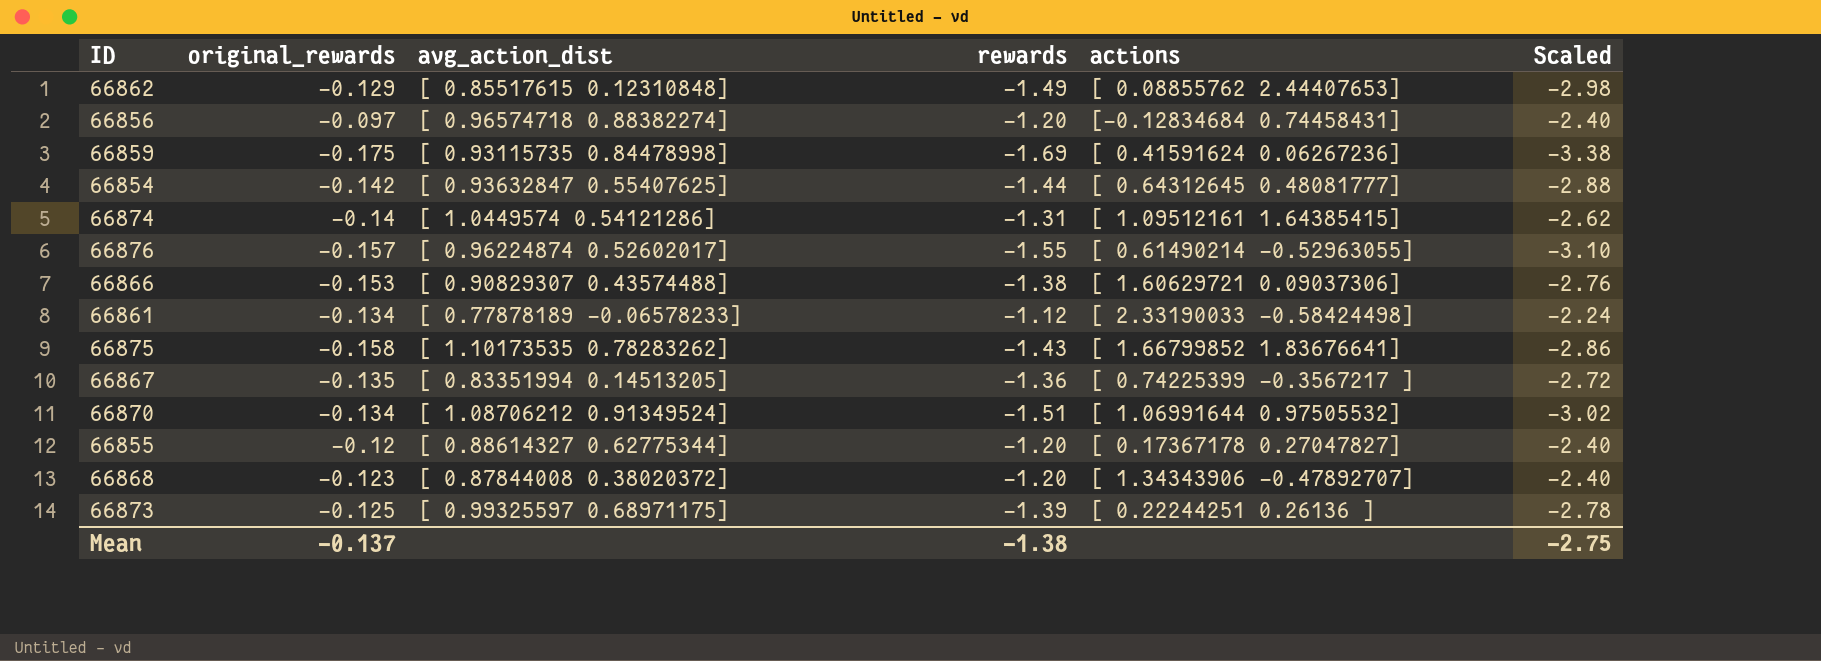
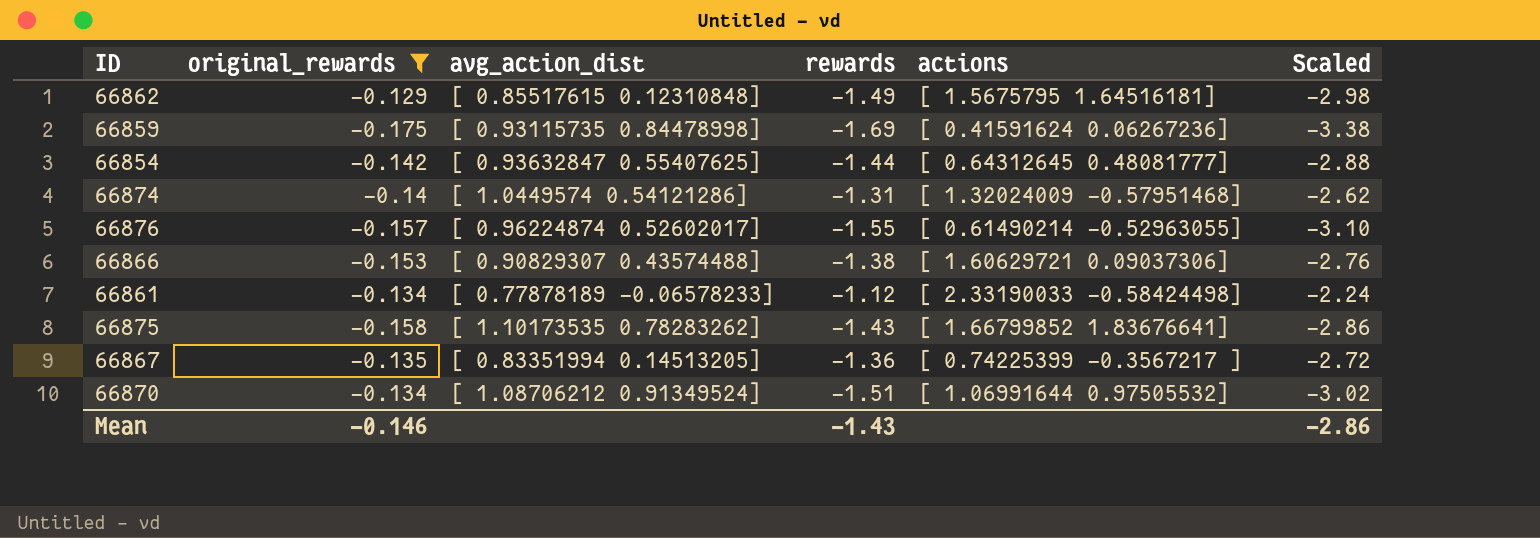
filter: none -> original_rewards <= -0.129
66862 | actions: [ 0.08855762 2.44407653] -> [ 1.5675795 1.64516181]
66874 | actions: [ 1.09512161 1.64385415] -> [ 1.32024009 -0.57951468]
Mean | original_rewards: -0.137 -> -0.146
Mean | rewards: -1.38 -> -1.43
Mean | Scaled: -2.75 -> -2.86

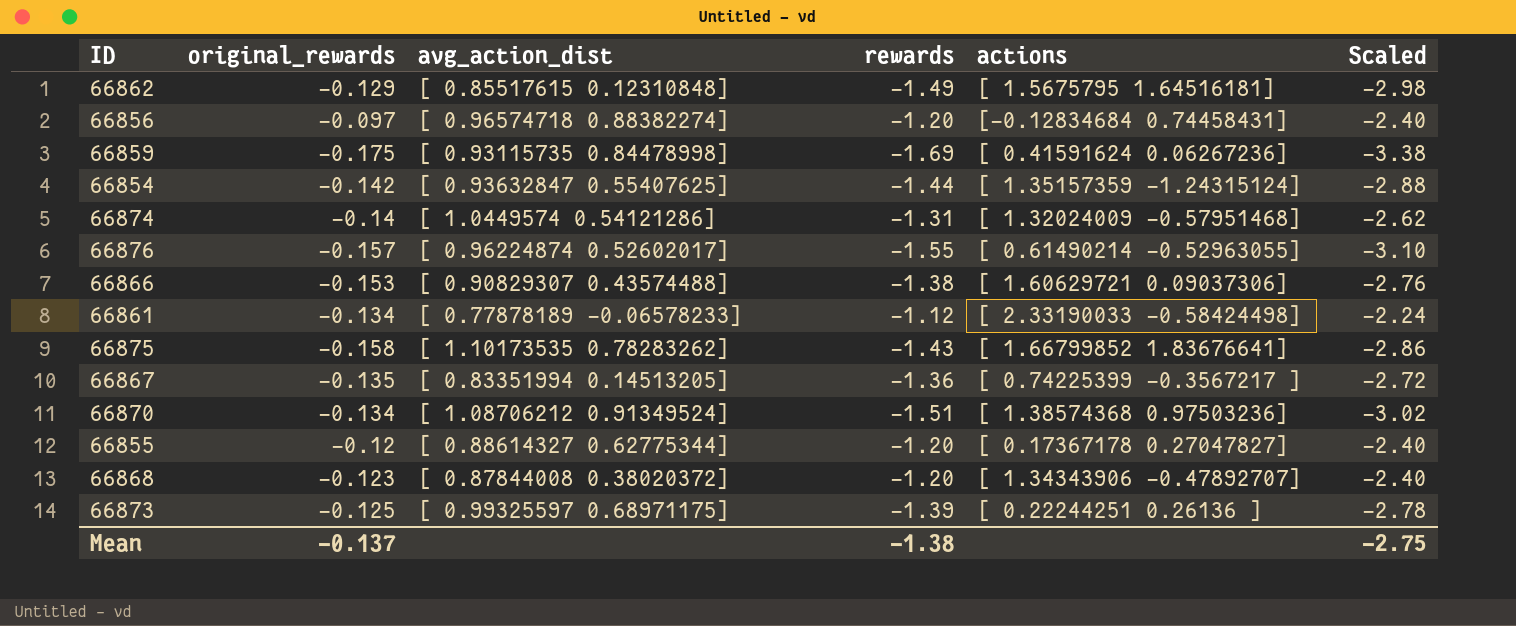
filter: original_rewards <= -0.129 -> none
66854 | actions: [ 0.64312645 0.48081777] -> [ 1.35157359 -1.24315124]
66870 | actions: [ 1.06991644 0.97505532] -> [ 1.38574368 0.97503236]
Mean | original_rewards: -0.146 -> -0.137
Mean | rewards: -1.43 -> -1.38
Mean | Scaled: -2.86 -> -2.75

